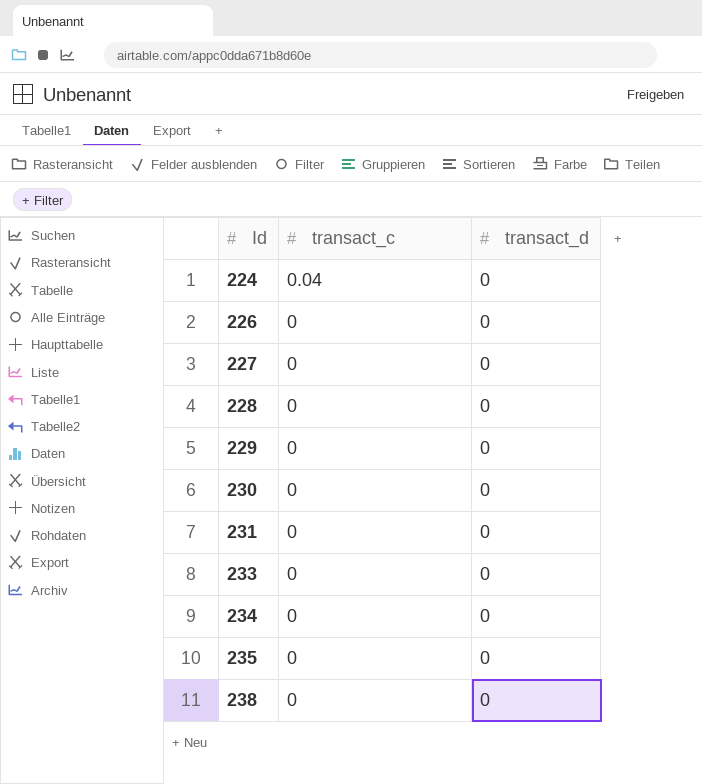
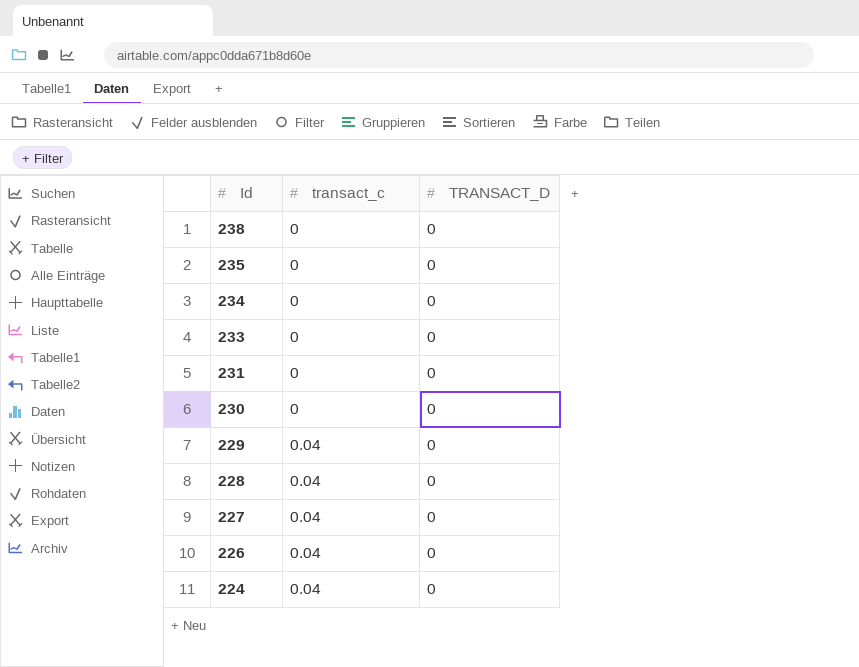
row order: Id ascending -> Id descending
column name: transact_d -> TRANSACT_D
229 | transact_c: 0 -> 0.04
228 | transact_c: 0 -> 0.04
227 | transact_c: 0 -> 0.04
226 | transact_c: 0 -> 0.04

